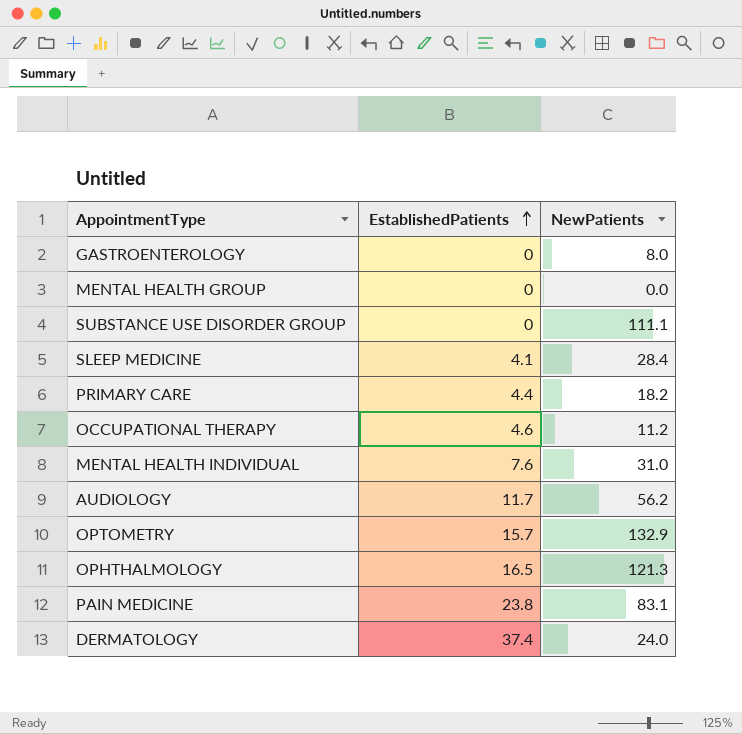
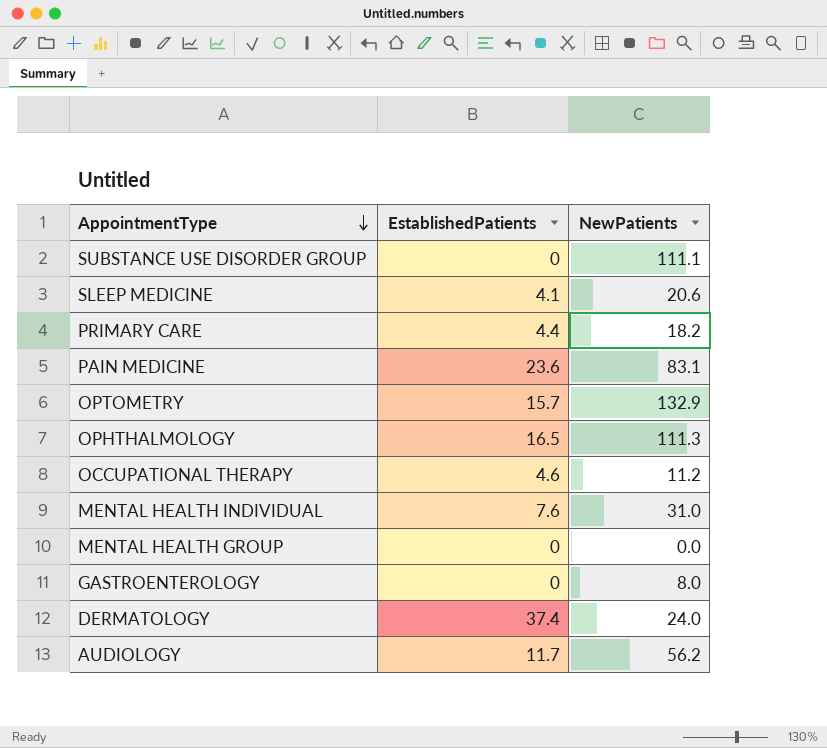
row order: EstablishedPatients ascending -> AppointmentType descending
SLEEP MEDICINE | NewPatients: 28.4 -> 20.6
PAIN MEDICINE | EstablishedPatients: 23.8 -> 23.6
OPHTHALMOLOGY | NewPatients: 121.3 -> 111.3

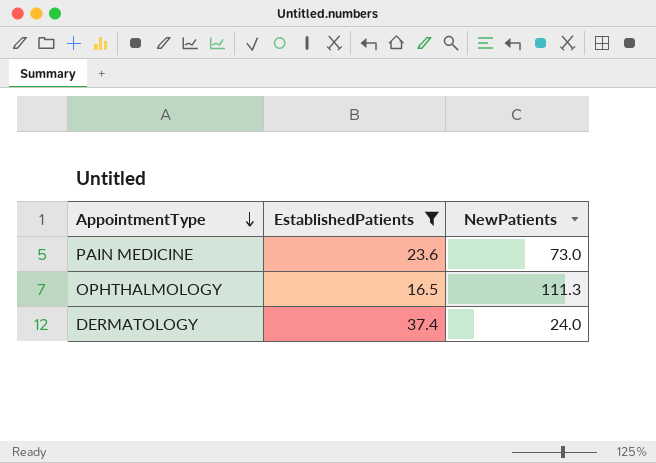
filter: none -> EstablishedPatients >= 16.5
PAIN MEDICINE | NewPatients: 83.1 -> 73.0

